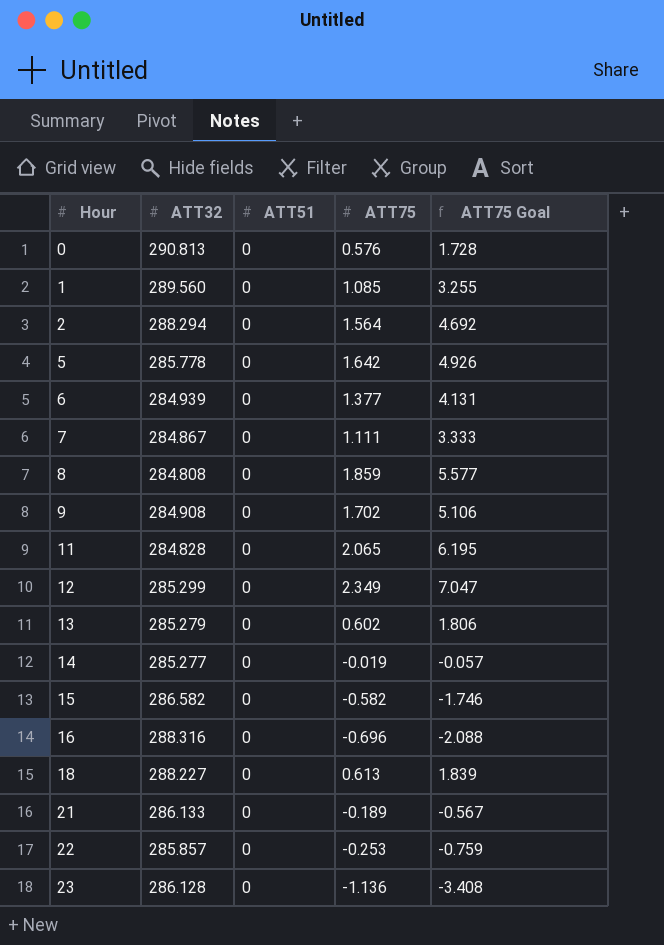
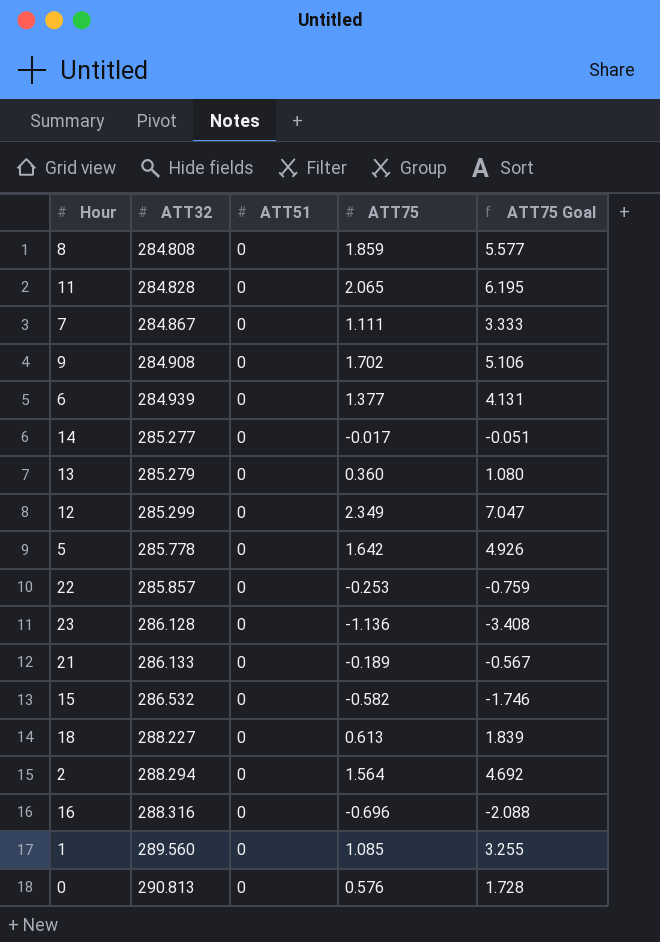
row order: Hour ascending -> ATT32 ascending
14 | ATT75: -0.019 -> -0.017
14 | ATT75 Goal: -0.057 -> -0.051
13 | ATT75: 0.602 -> 0.360
13 | ATT75 Goal: 1.806 -> 1.080
15 | ATT32: 286.582 -> 286.532

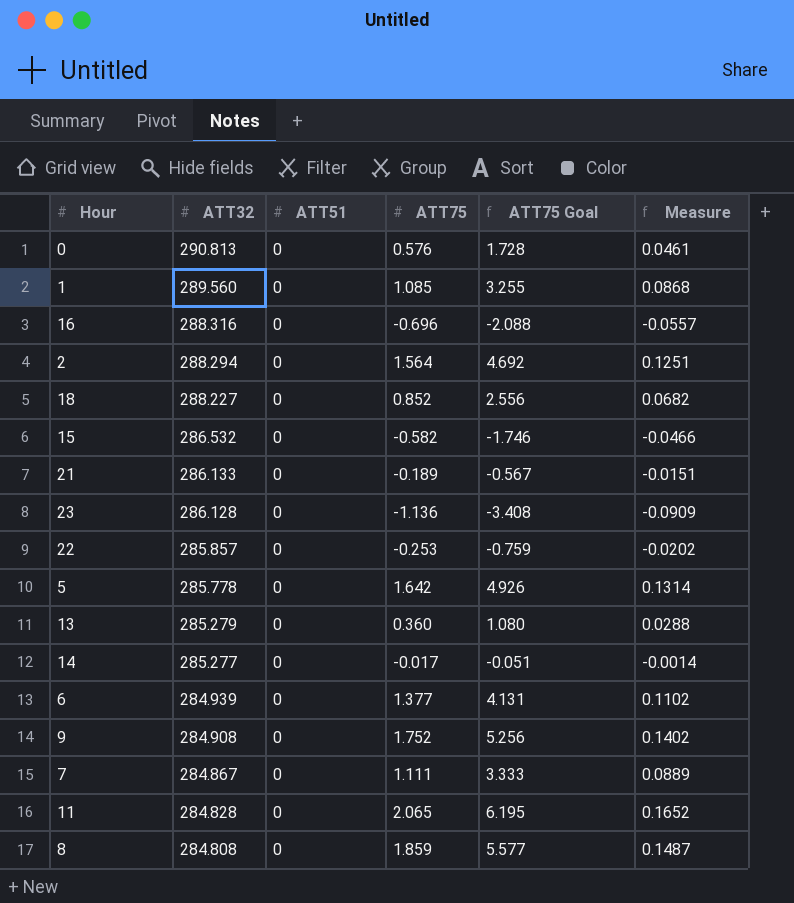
row order: ATT32 ascending -> ATT32 descending
column Measure | formula: none -> [ATT75] * 0.08
row 12: 285.299 | 0 | 2.349 | 7.047 -> none
18 | ATT75: 0.613 -> 0.852
18 | ATT75 Goal: 1.839 -> 2.556
9 | ATT75: 1.702 -> 1.752
9 | ATT75 Goal: 5.106 -> 5.256

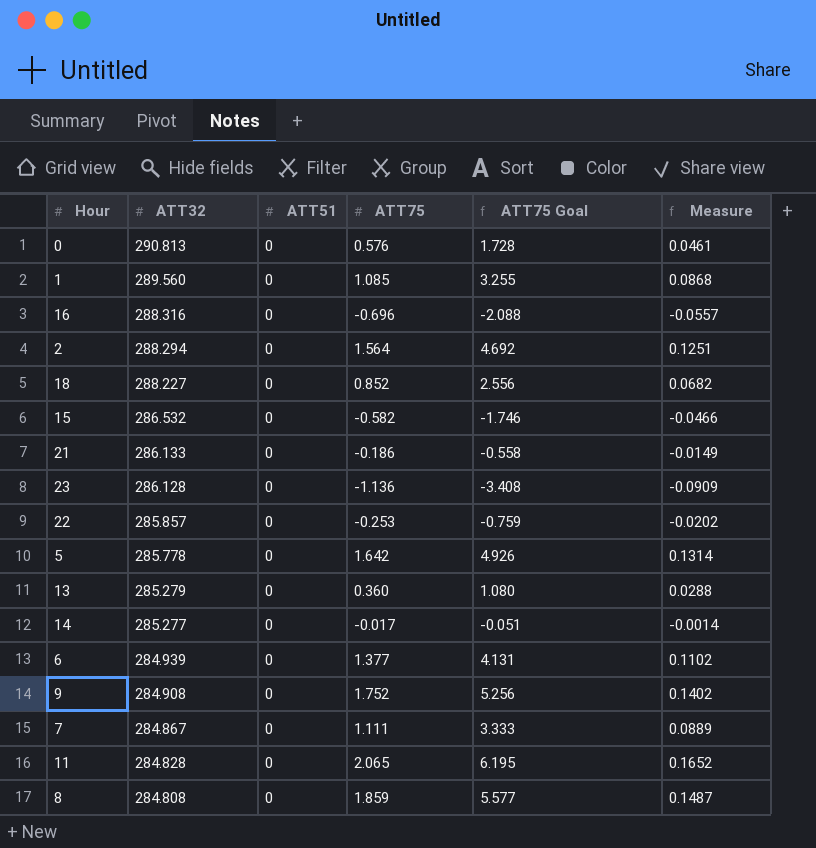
21 | ATT75: -0.189 -> -0.186
21 | ATT75 Goal: -0.567 -> -0.558
21 | Measure: -0.0151 -> -0.0149

